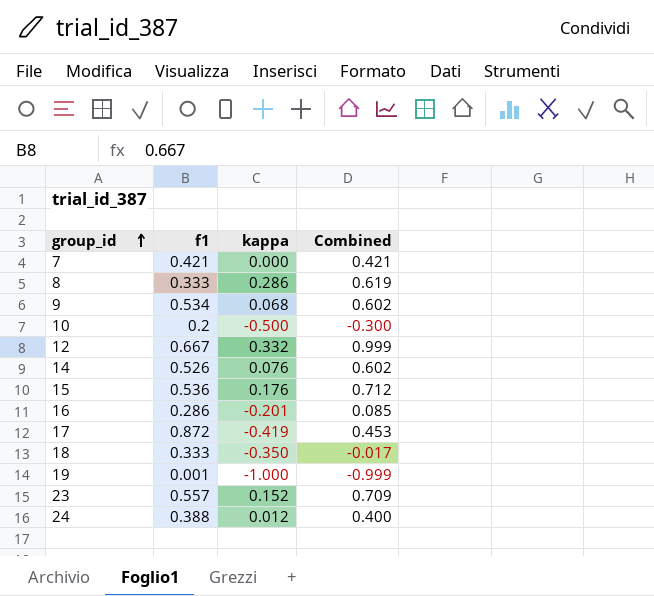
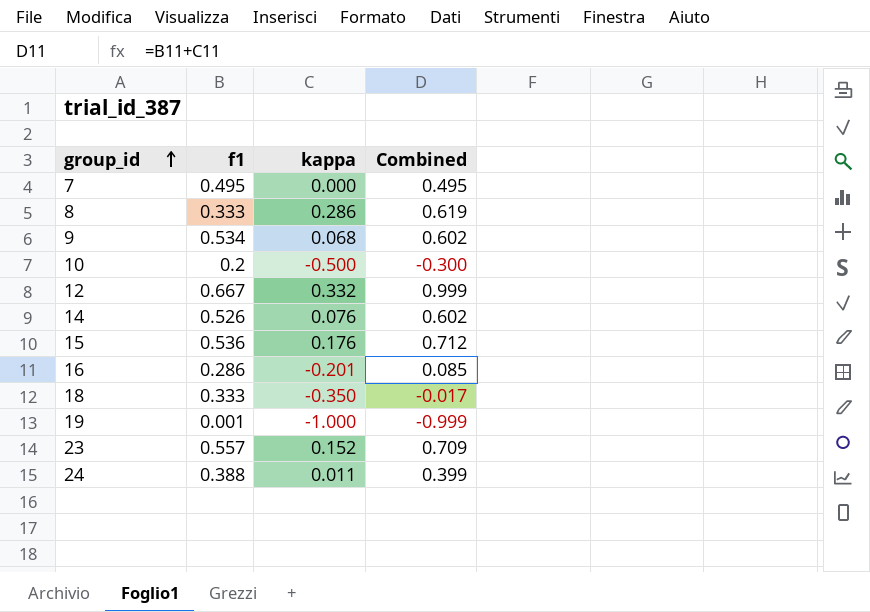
row 17: 0.872 | -0.419 | 0.453 -> none
7 | f1: 0.421 -> 0.495
7 | Combined: 0.421 -> 0.495
24 | kappa: 0.012 -> 0.011
24 | Combined: 0.400 -> 0.399

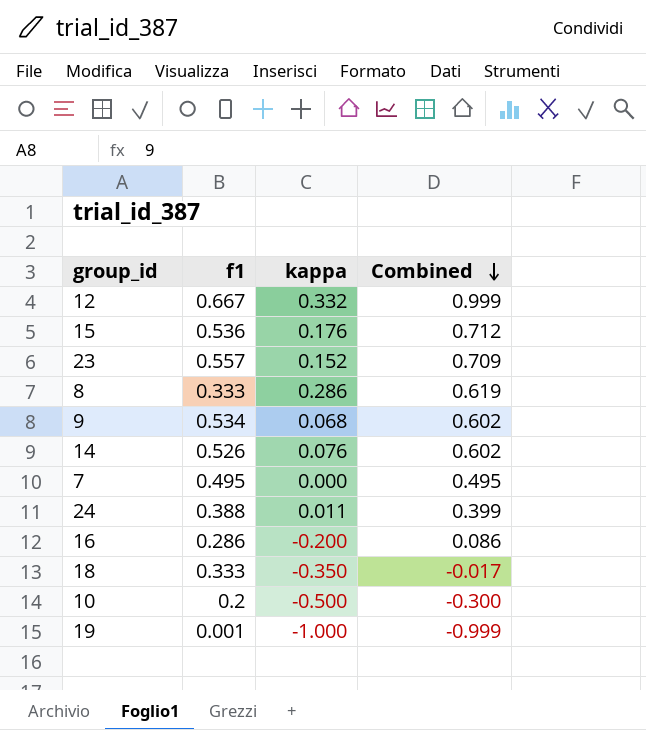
row order: group_id ascending -> Combined descending
16 | kappa: -0.201 -> -0.200
16 | Combined: 0.085 -> 0.086

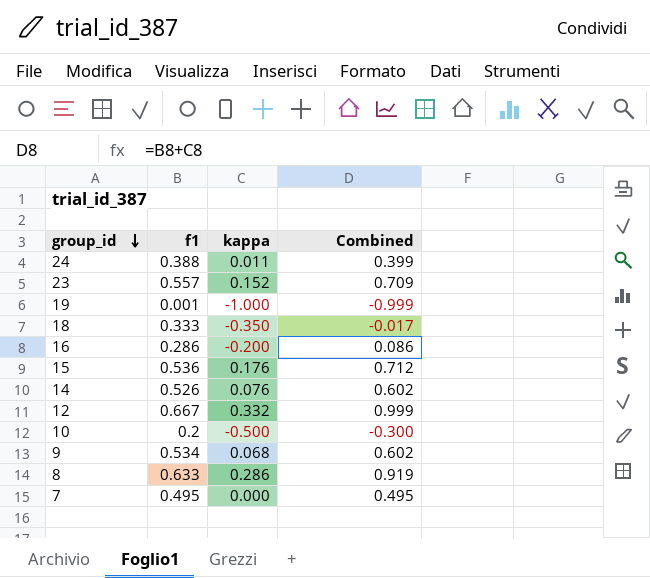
row order: Combined descending -> group_id descending
8 | f1: 0.333 -> 0.633
8 | Combined: 0.619 -> 0.919

